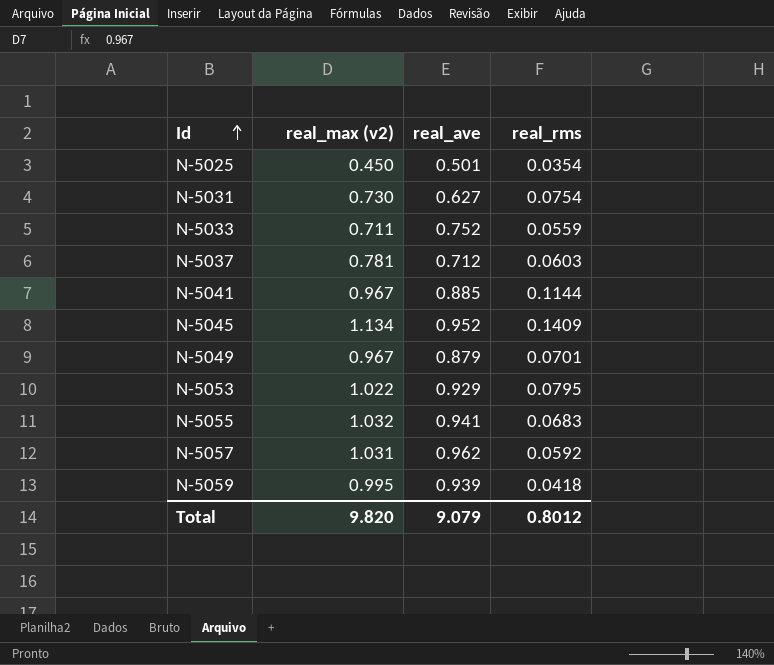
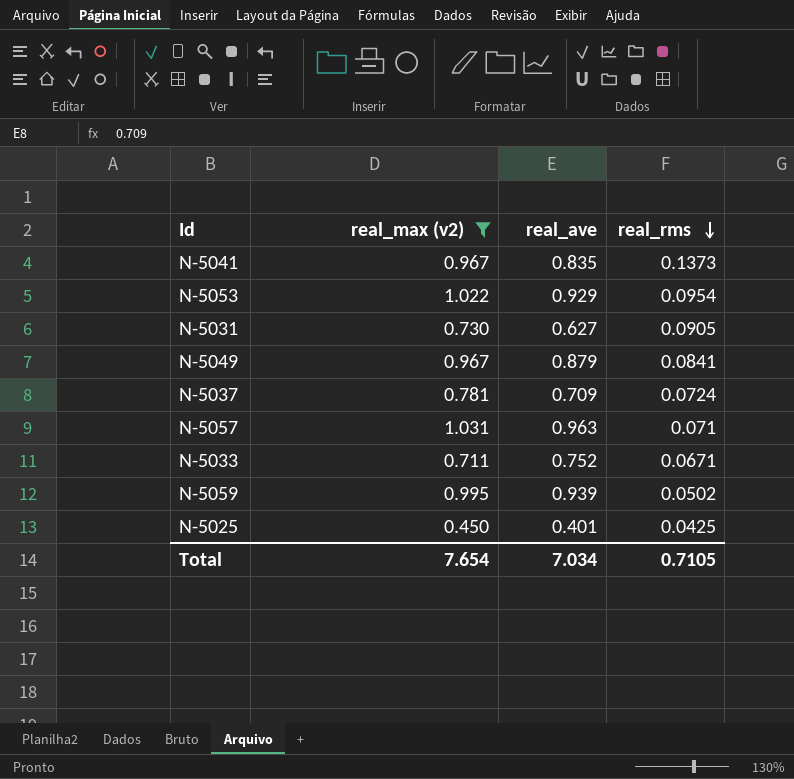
filter: none -> real_max (v2) <= 1.031
row order: Id ascending -> real_rms descending
N-5041 | real_ave: 0.885 -> 0.835
N-5041 | real_rms: 0.1144 -> 0.1373
N-5053 | real_rms: 0.0795 -> 0.0954
N-5031 | real_rms: 0.0754 -> 0.0905
N-5049 | real_rms: 0.0701 -> 0.0841
N-5037 | real_ave: 0.712 -> 0.709
N-5037 | real_rms: 0.0603 -> 0.0724
N-5057 | real_ave: 0.962 -> 0.963
N-5057 | real_rms: 0.0592 -> 0.071
N-5033 | real_rms: 0.0559 -> 0.0671
N-5059 | real_rms: 0.0418 -> 0.0502
N-5025 | real_ave: 0.501 -> 0.401
N-5025 | real_rms: 0.0354 -> 0.0425
Total | real_max (v2): 9.820 -> 7.654
Total | real_ave: 9.079 -> 7.034
Total | real_rms: 0.8012 -> 0.7105

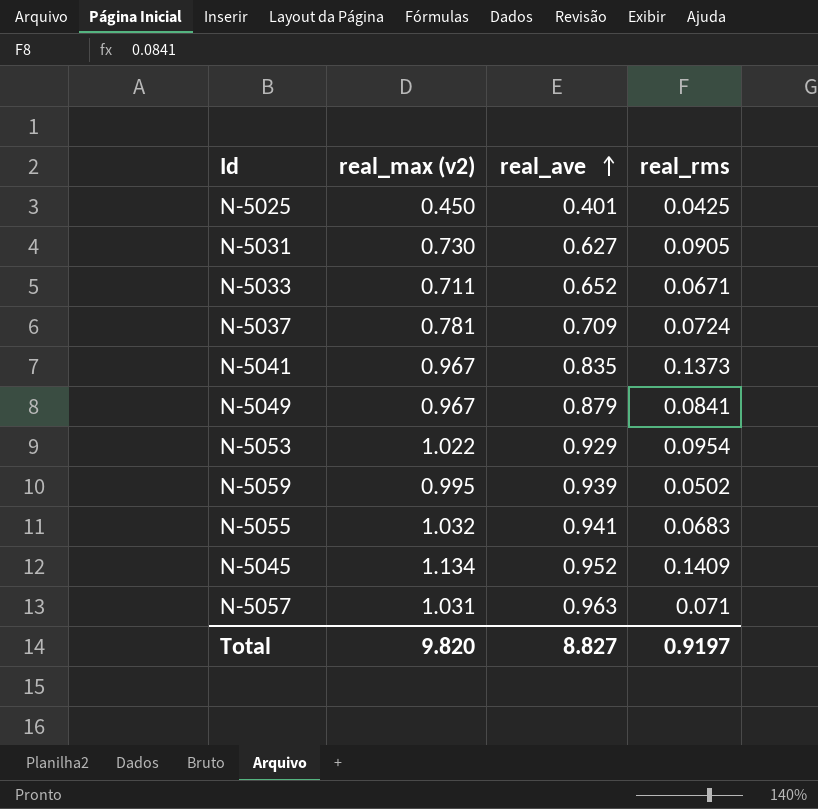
filter: real_max (v2) <= 1.031 -> none
row order: real_rms descending -> real_ave ascending
N-5033 | real_ave: 0.752 -> 0.652
Total | real_max (v2): 7.654 -> 9.820
Total | real_ave: 7.034 -> 8.827
Total | real_rms: 0.7105 -> 0.9197

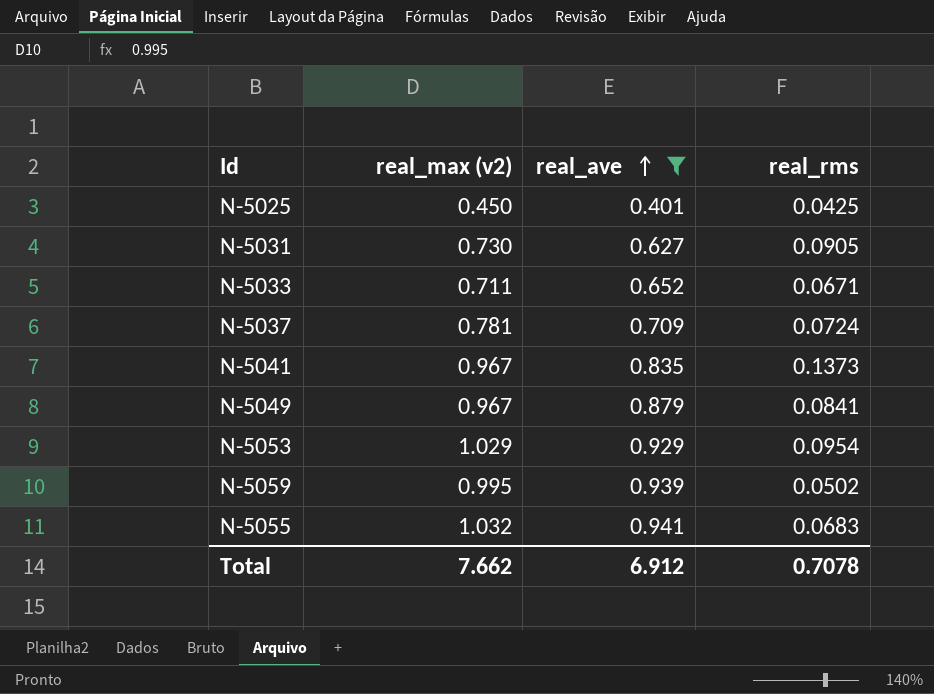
filter: none -> real_ave <= 0.941
N-5053 | real_max (v2): 1.022 -> 1.029
Total | real_max (v2): 9.820 -> 7.662
Total | real_ave: 8.827 -> 6.912
Total | real_rms: 0.9197 -> 0.7078

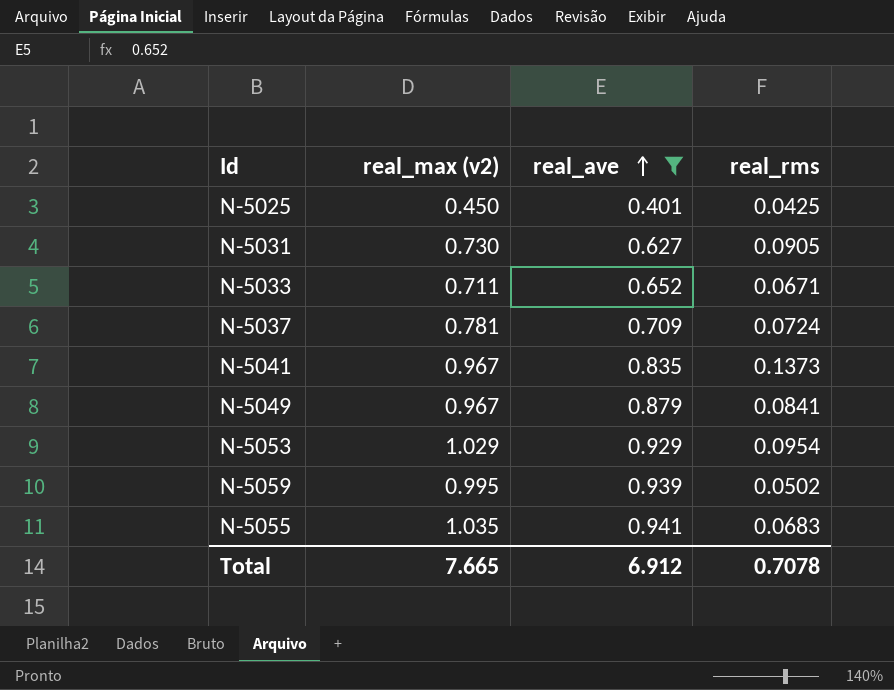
N-5055 | real_max (v2): 1.032 -> 1.035
Total | real_max (v2): 7.662 -> 7.665

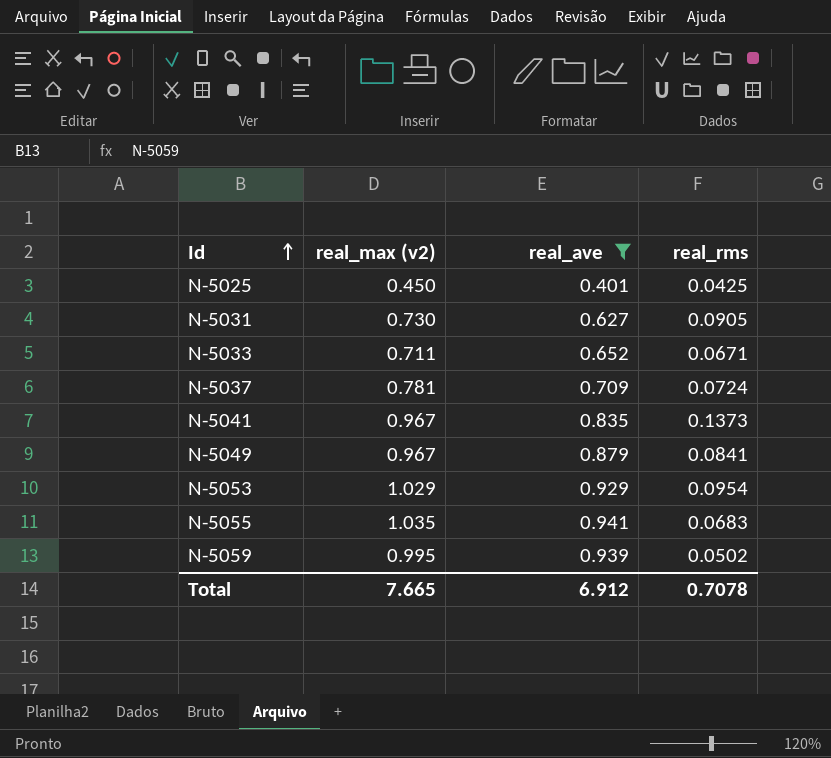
row order: real_ave ascending -> Id ascending

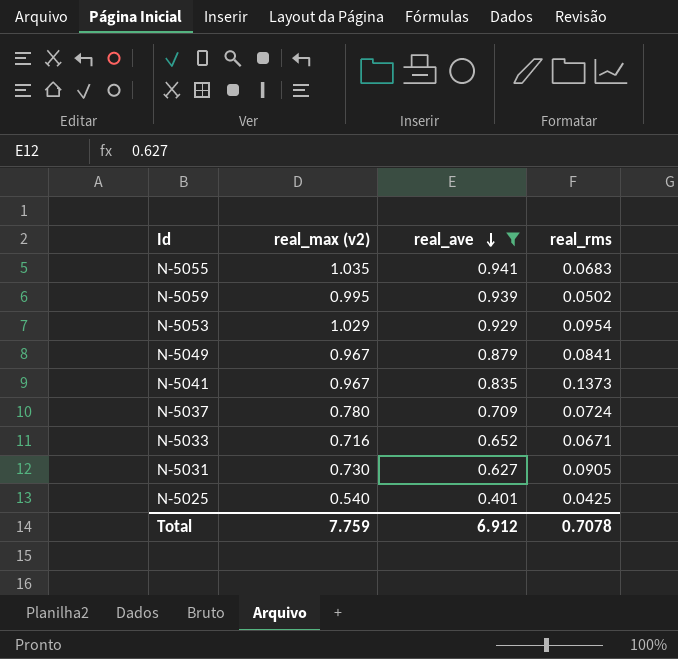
row order: Id ascending -> real_ave descending
N-5037 | real_max (v2): 0.781 -> 0.780
N-5033 | real_max (v2): 0.711 -> 0.716
N-5025 | real_max (v2): 0.450 -> 0.540
Total | real_max (v2): 7.665 -> 7.759

